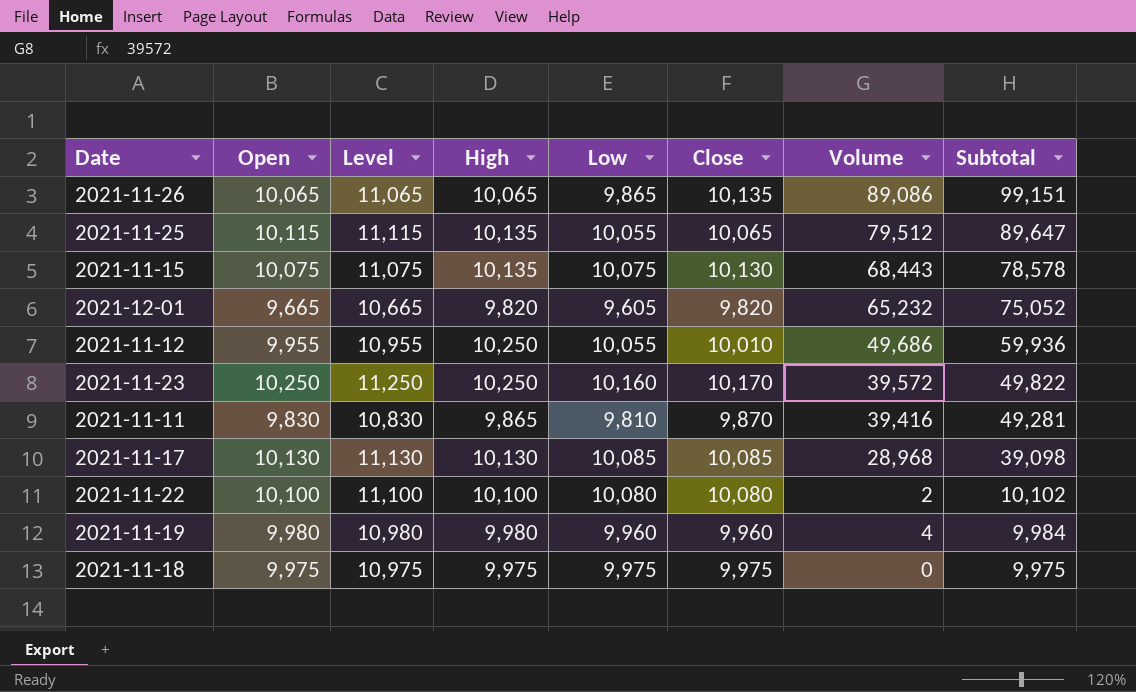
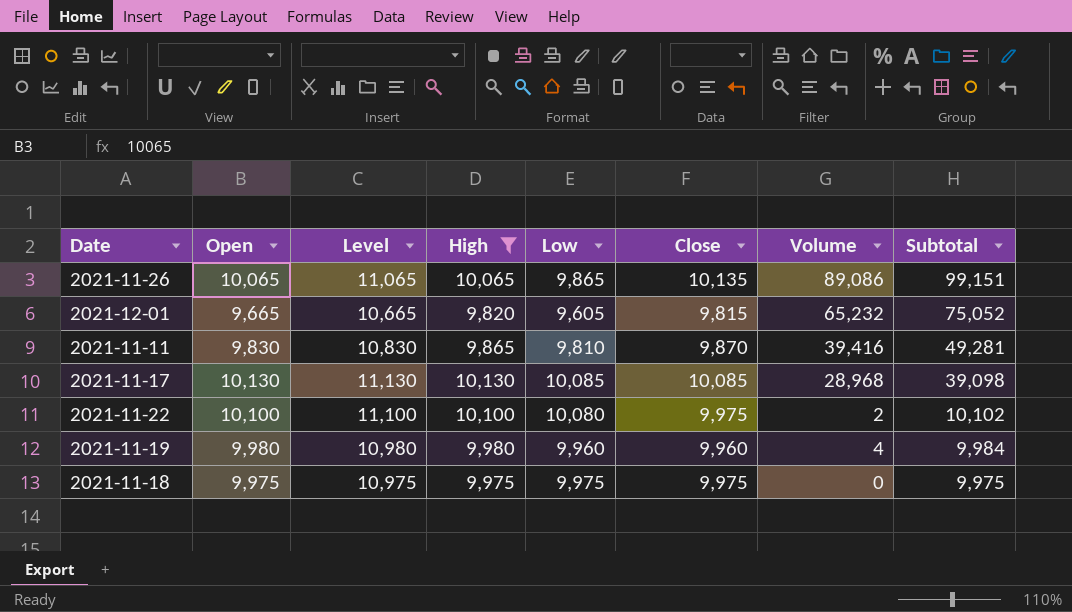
filter: none -> High <= 10,130
2021-12-01 | Close: 9,820 -> 9,815
2021-11-22 | Close: 10,080 -> 9,975

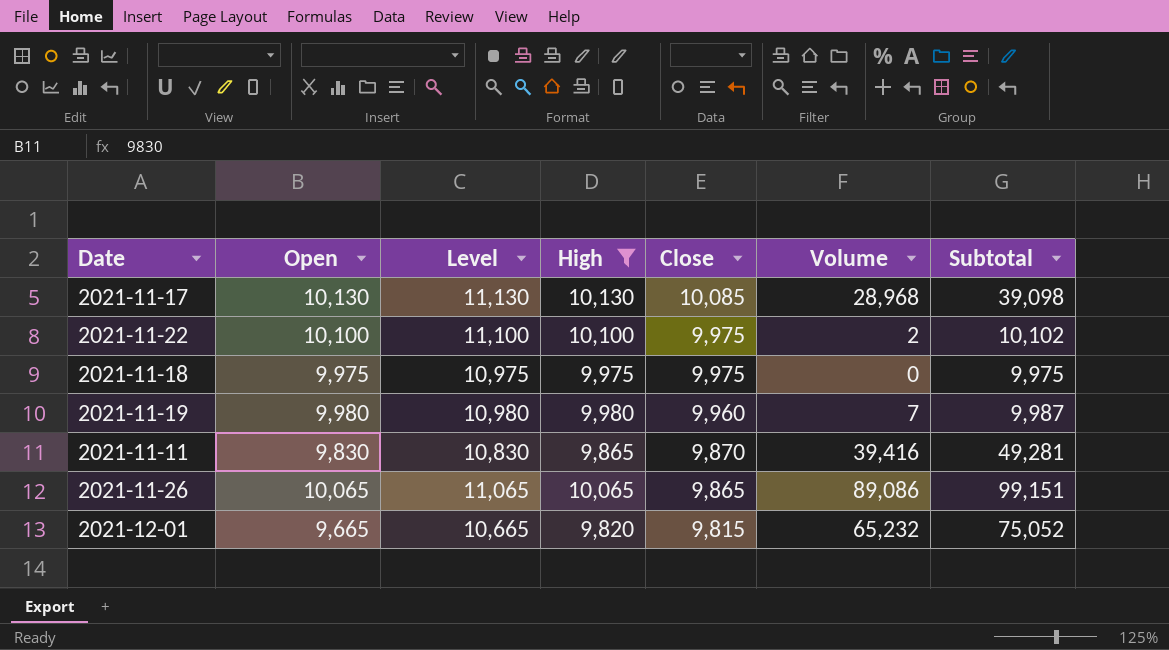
row order: Subtotal descending -> Close descending
column Low | position: 5 -> none
2021-11-19 | Volume: 4 -> 7
2021-11-19 | Subtotal: 9,984 -> 9,987
2021-11-26 | Close: 10,135 -> 9,865

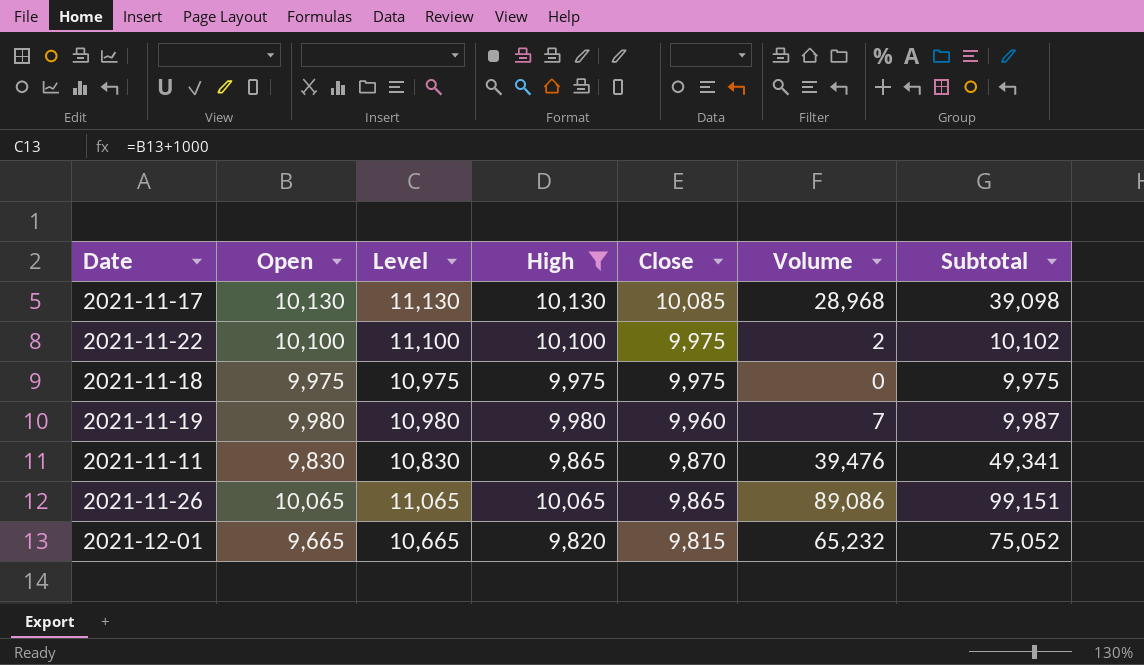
2021-11-11 | Volume: 39,416 -> 39,476
2021-11-11 | Subtotal: 49,281 -> 49,341

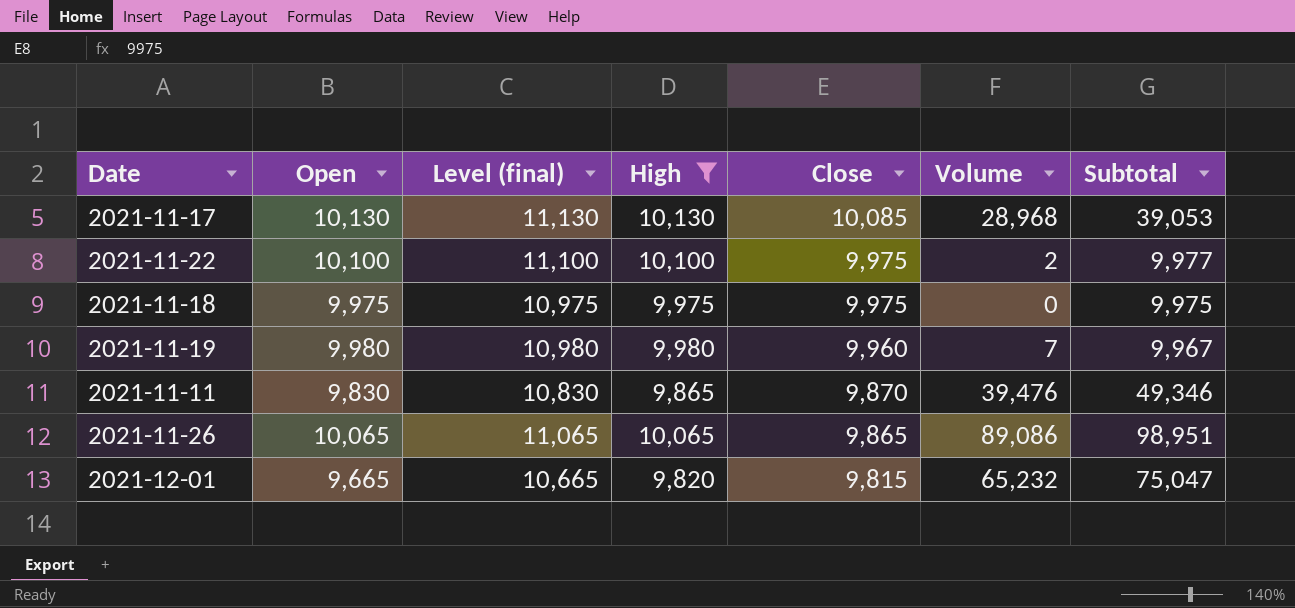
column name: Level -> Level (final)
column Subtotal | formula: [High] + [Volume] -> [Close] + [Volume]

